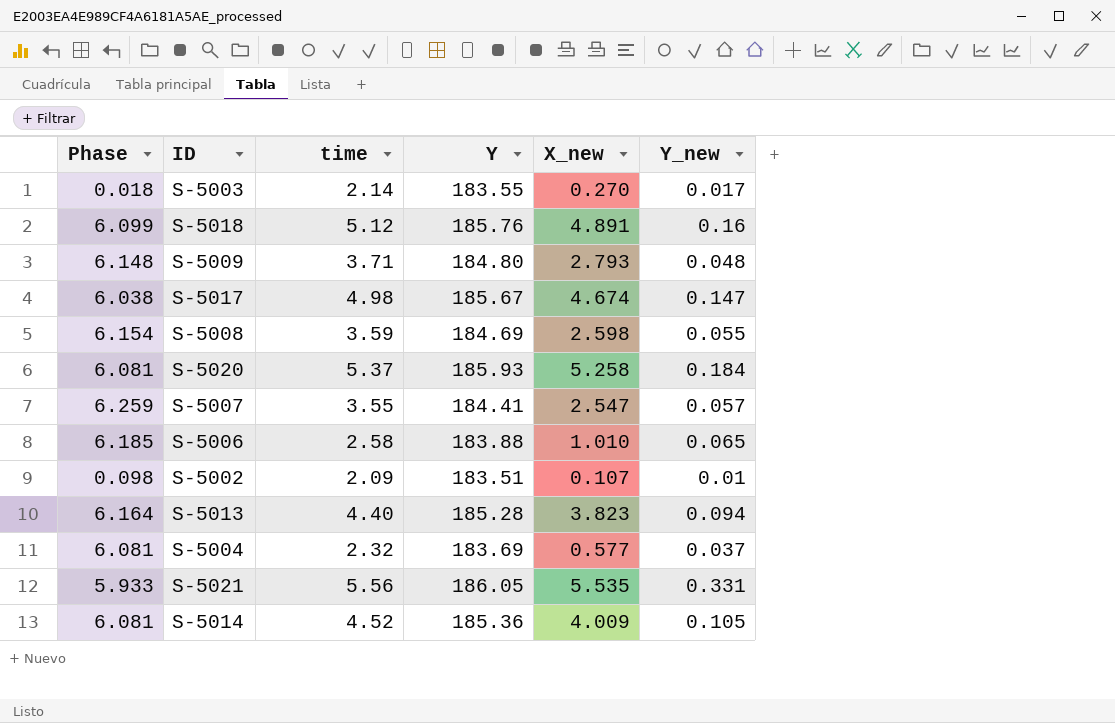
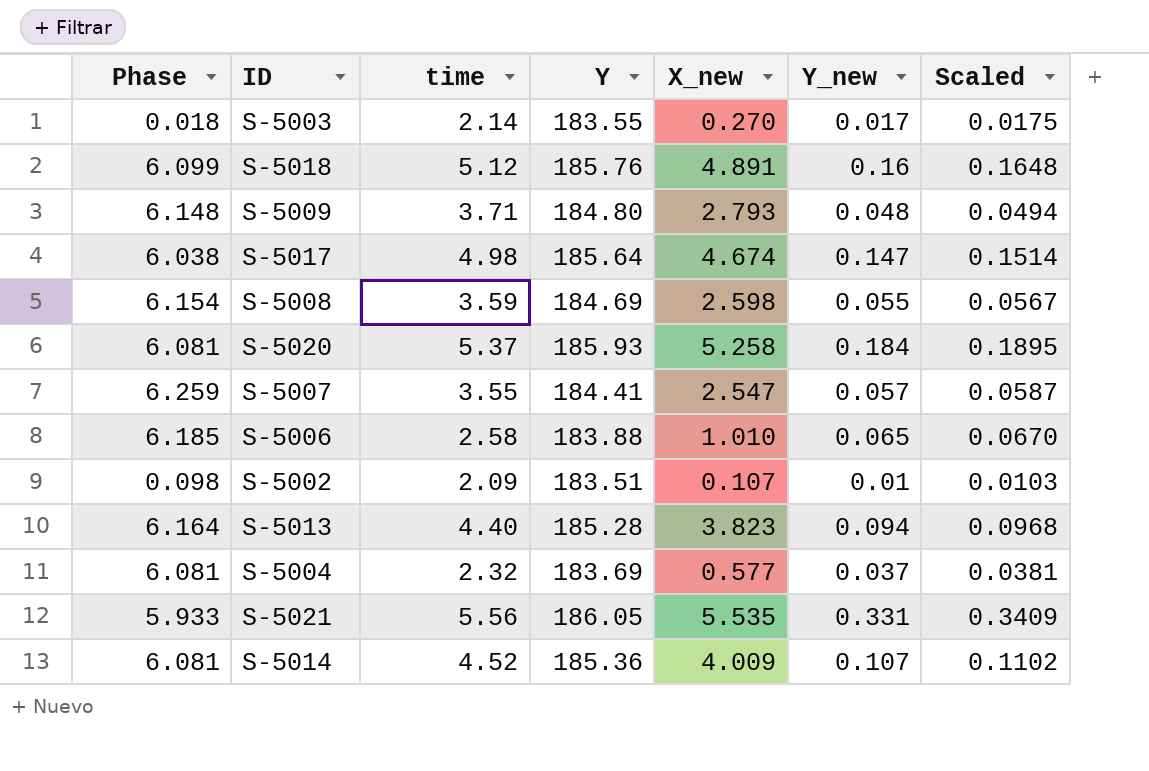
column Scaled | formula: none -> [Y_new] * 1.03
S-5017 | Y: 185.67 -> 185.64
S-5014 | Y_new: 0.105 -> 0.107

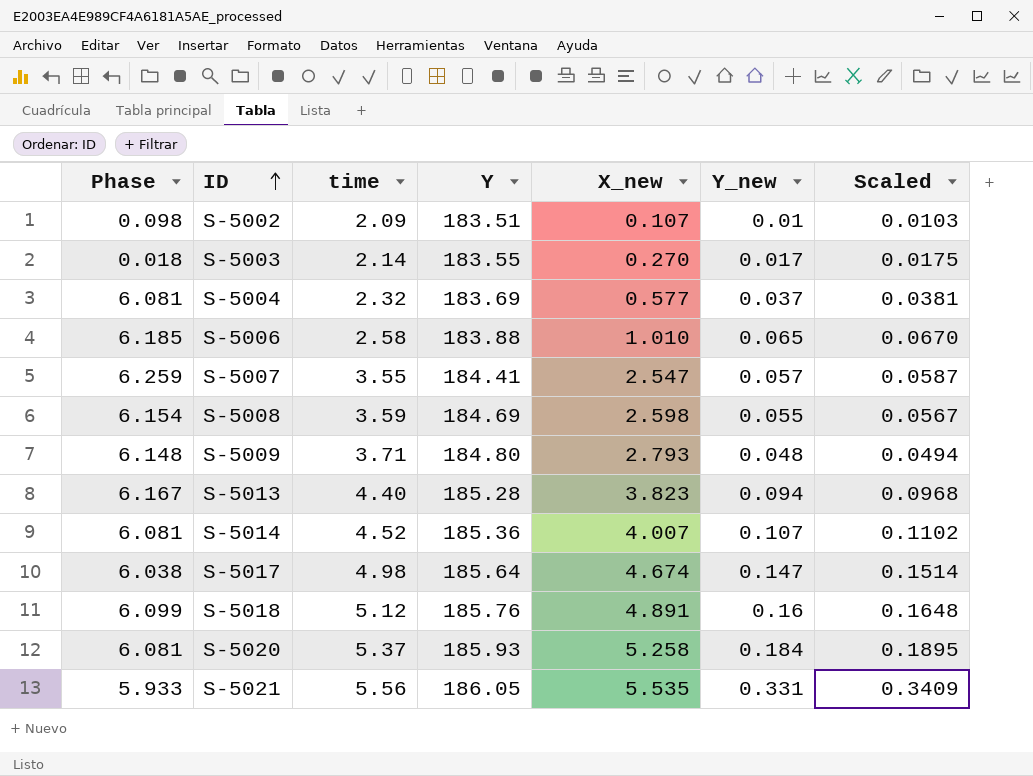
row order: none -> ID ascending
S-5013 | Phase: 6.164 -> 6.167
S-5014 | X_new: 4.009 -> 4.007

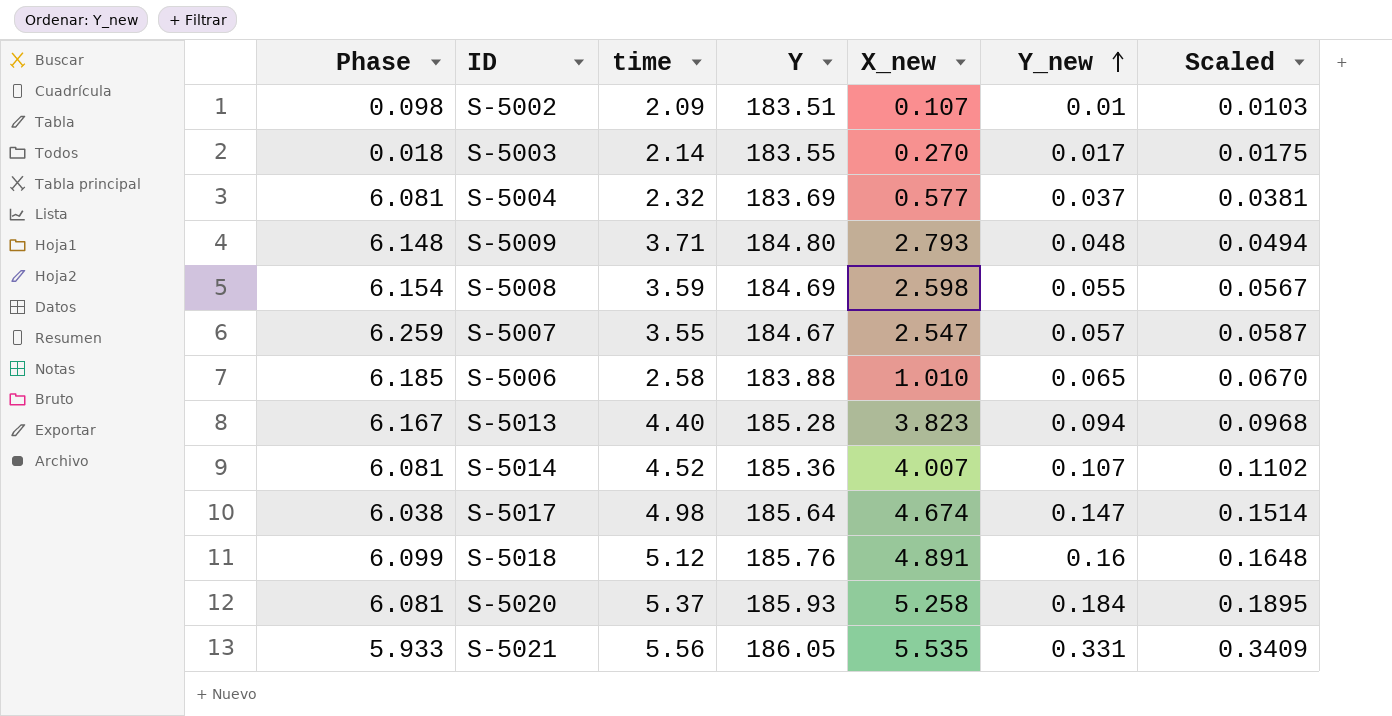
row order: ID ascending -> Y_new ascending
S-5007 | Y: 184.41 -> 184.67

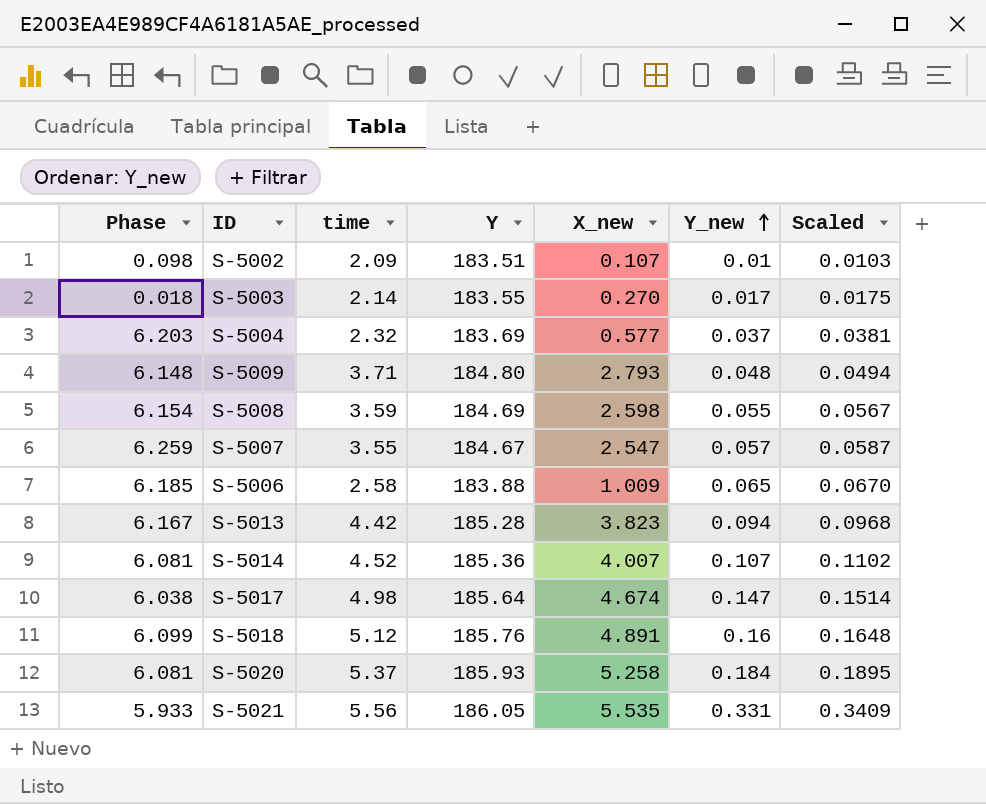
S-5004 | Phase: 6.081 -> 6.203
S-5006 | X_new: 1.010 -> 1.009
S-5013 | time: 4.40 -> 4.42

